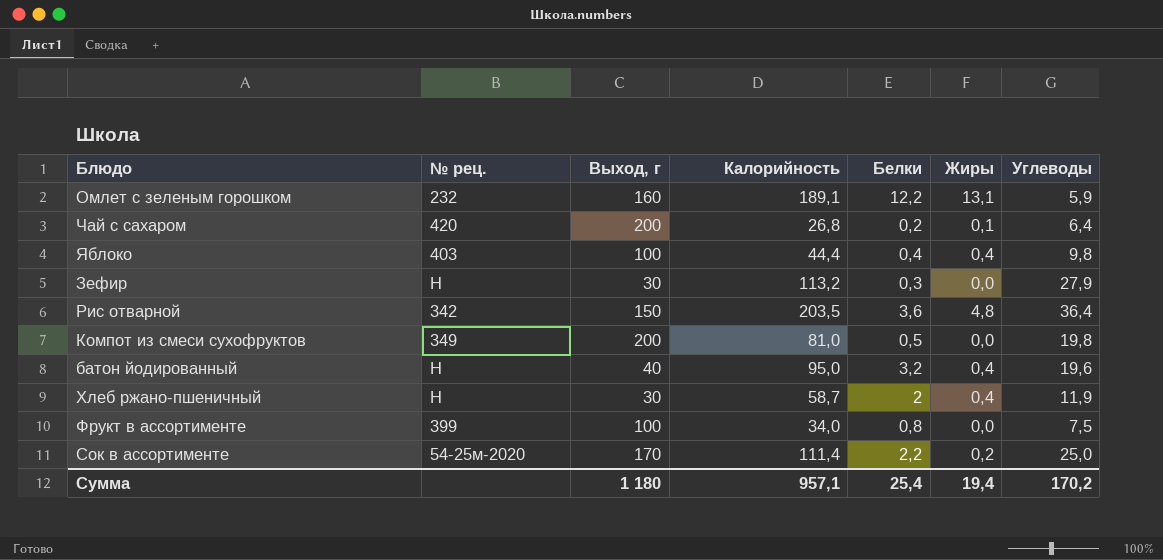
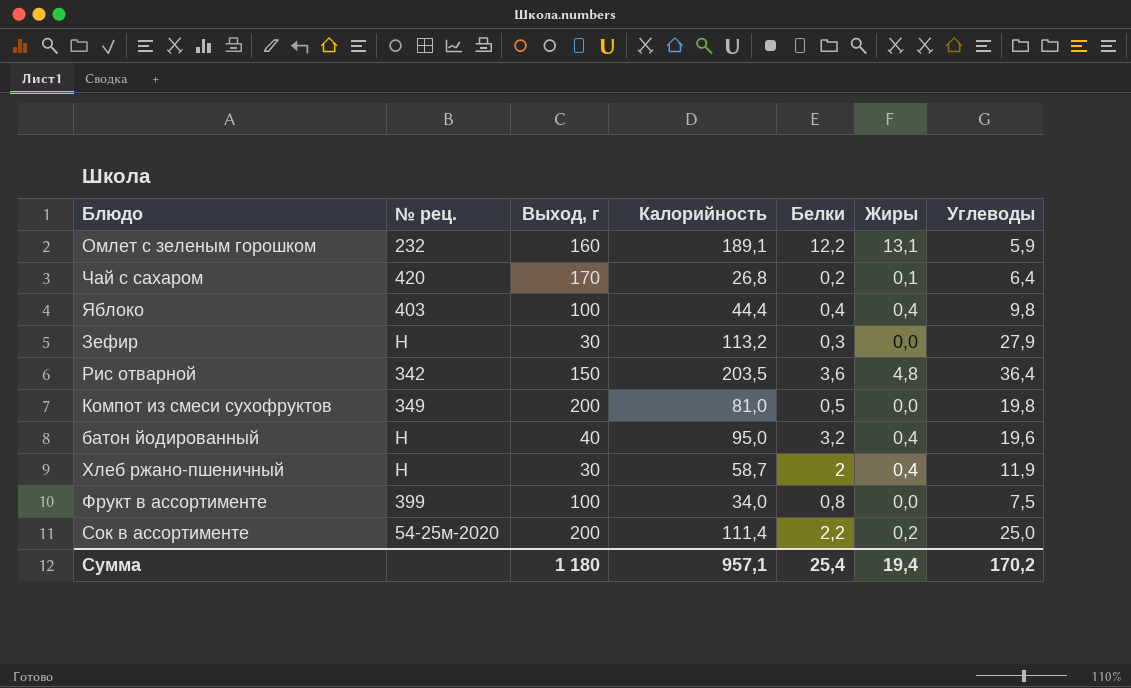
Чай с сахаром | Выход, г: 200 -> 170
Сок в ассортименте | Выход, г: 170 -> 200

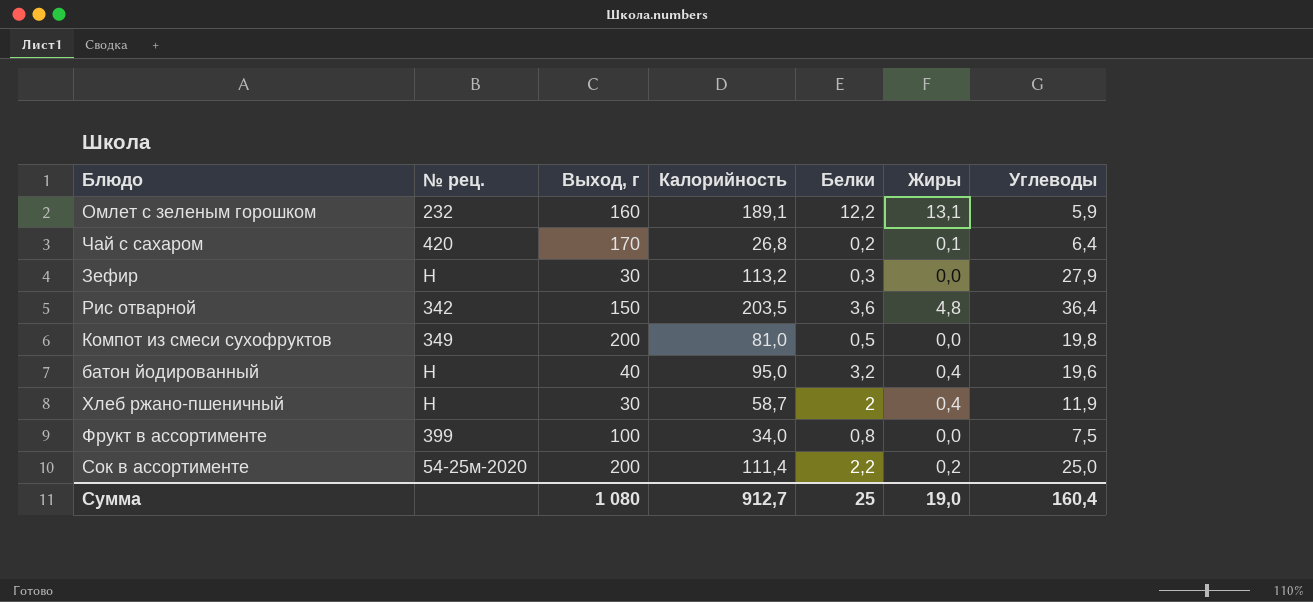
row Яблоко: 403 | 100 | 44,4 | 0,4 | 0,4 | 9,8 -> none
Сумма | Выход, г: 1 180 -> 1 080
Сумма | Калорийность: 957,1 -> 912,7
Сумма | Белки: 25,4 -> 25
Сумма | Жиры: 19,4 -> 19,0
Сумма | Углеводы: 170,2 -> 160,4

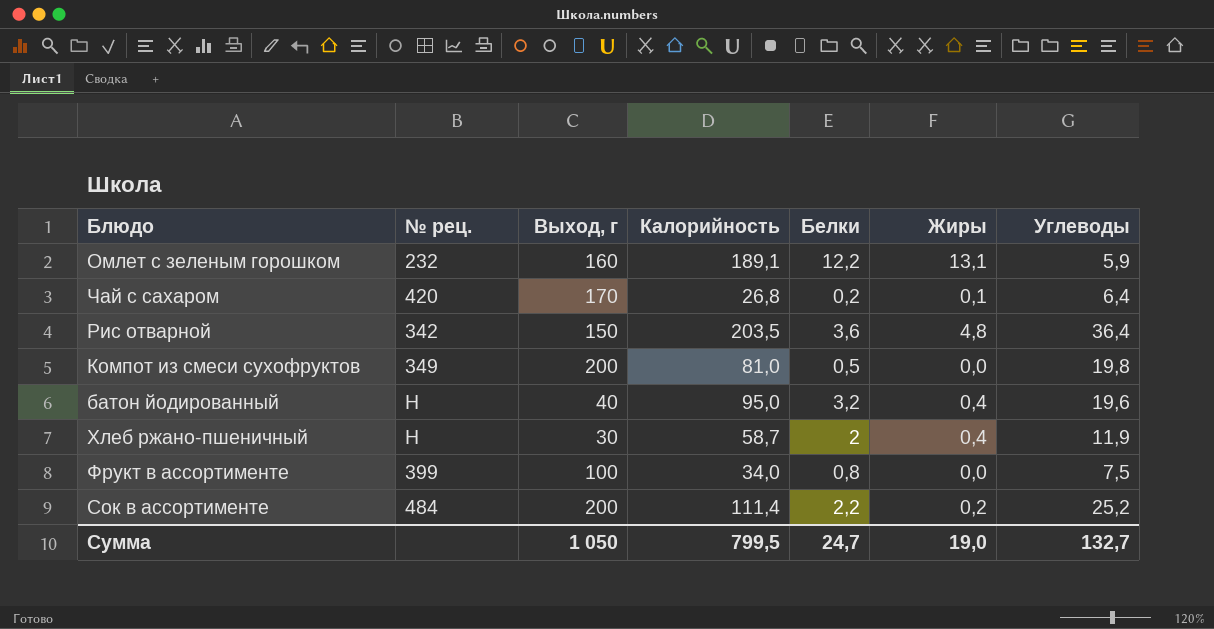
row Зефир: Н | 30 | 113,2 | 0,3 | 0,0 | 27,9 -> none
Сок в ассортименте | № рец.: 54-25м-2020 -> 484
Сок в ассортименте | Углеводы: 25,0 -> 25,2
Сумма | Выход, г: 1 080 -> 1 050
Сумма | Калорийность: 912,7 -> 799,5
Сумма | Белки: 25 -> 24,7
Сумма | Углеводы: 160,4 -> 132,7

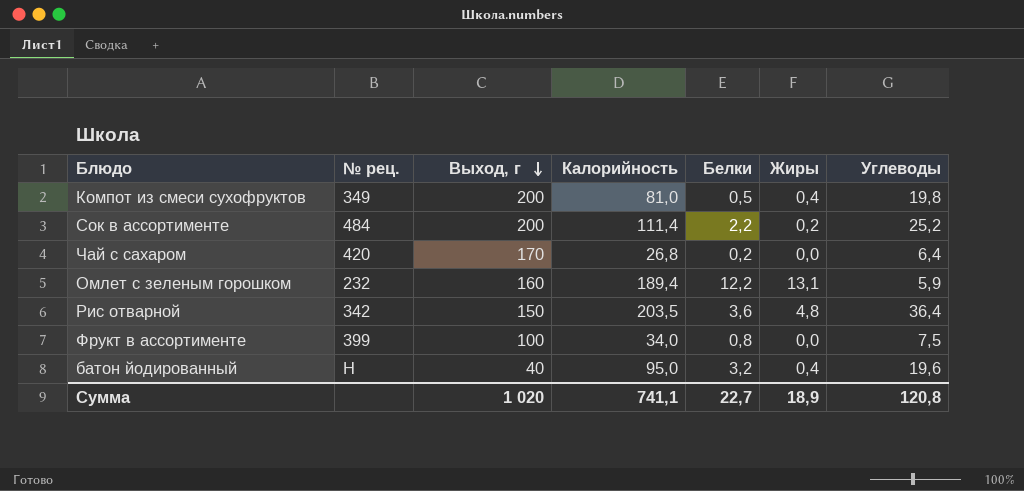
row order: none -> Выход, г descending
row Хлеб ржано-пшеничный: Н | 30 | 58,7 | 2 | 0,4 | 11,9 -> none
Компот из смеси сухофруктов | Жиры: 0,0 -> 0,4
Чай с сахаром | Жиры: 0,1 -> 0,0
Омлет с зеленым горошком | Калорийность: 189,1 -> 189,4
Сумма | Выход, г: 1 050 -> 1 020
Сумма | Калорийность: 799,5 -> 741,1
Сумма | Белки: 24,7 -> 22,7
Сумма | Жиры: 19,0 -> 18,9
Сумма | Углеводы: 132,7 -> 120,8

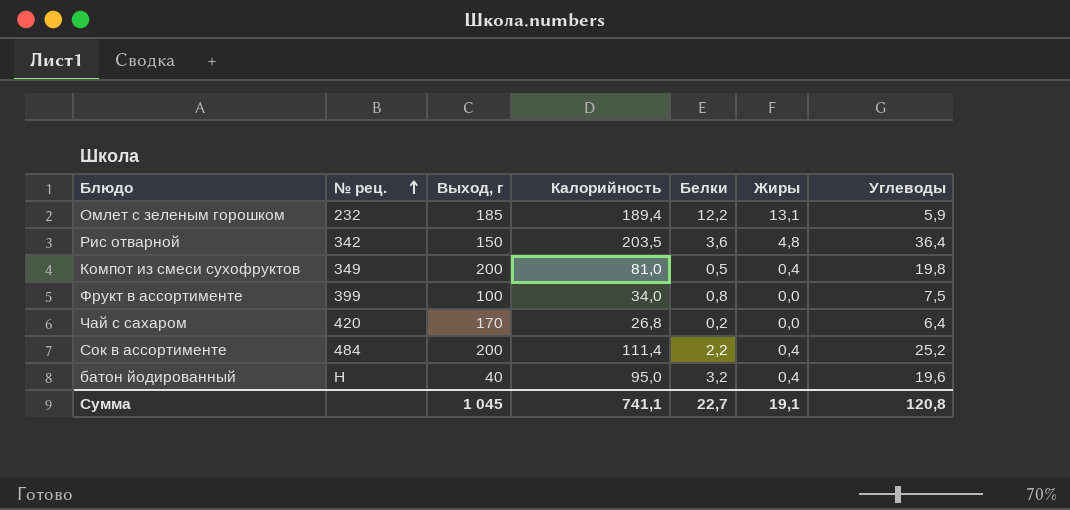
row order: Выход, г descending -> № рец. ascending
Омлет с зеленым горошком | Выход, г: 160 -> 185
Сок в ассортименте | Жиры: 0,2 -> 0,4
Сумма | Выход, г: 1 020 -> 1 045
Сумма | Жиры: 18,9 -> 19,1

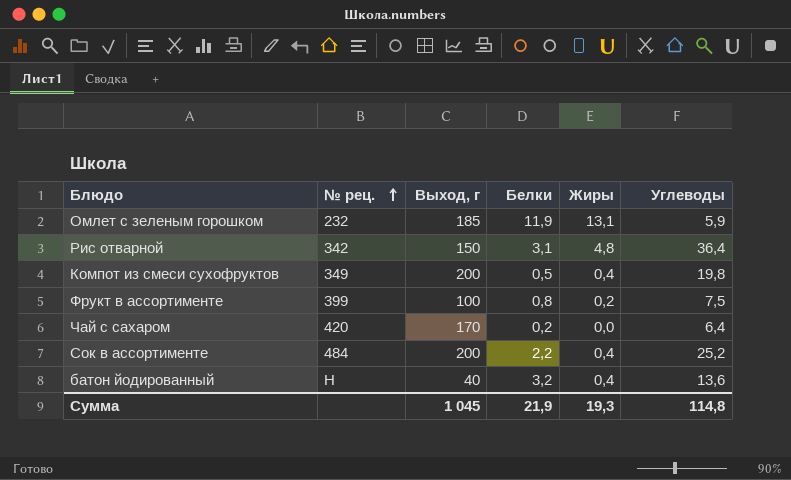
column Калорийность | position: 4 -> none
Омлет с зеленым горошком | Белки: 12,2 -> 11,9
Рис отварной | Белки: 3,6 -> 3,1
Фрукт в ассортименте | Жиры: 0,0 -> 0,2
батон йодированный | Углеводы: 19,6 -> 13,6
Сумма | Белки: 22,7 -> 21,9
Сумма | Жиры: 19,1 -> 19,3
Сумма | Углеводы: 120,8 -> 114,8

